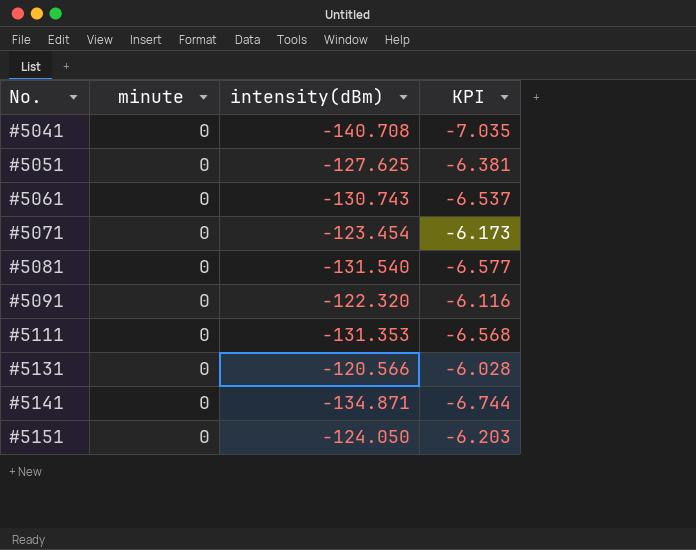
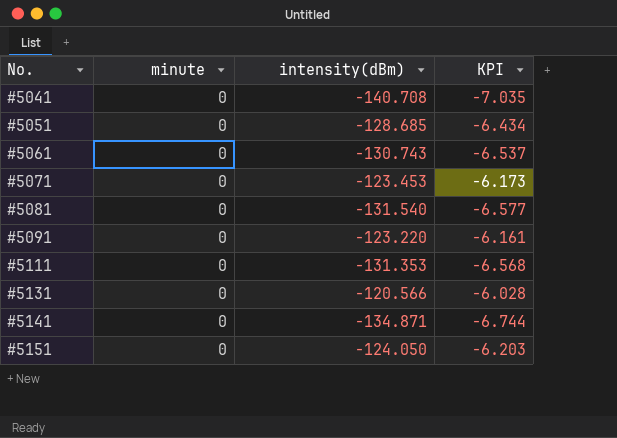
#5051 | intensity(dBm): -127.625 -> -128.685
#5051 | KPI: -6.381 -> -6.434
#5071 | intensity(dBm): -123.454 -> -123.453
#5091 | intensity(dBm): -122.320 -> -123.220
#5091 | KPI: -6.116 -> -6.161

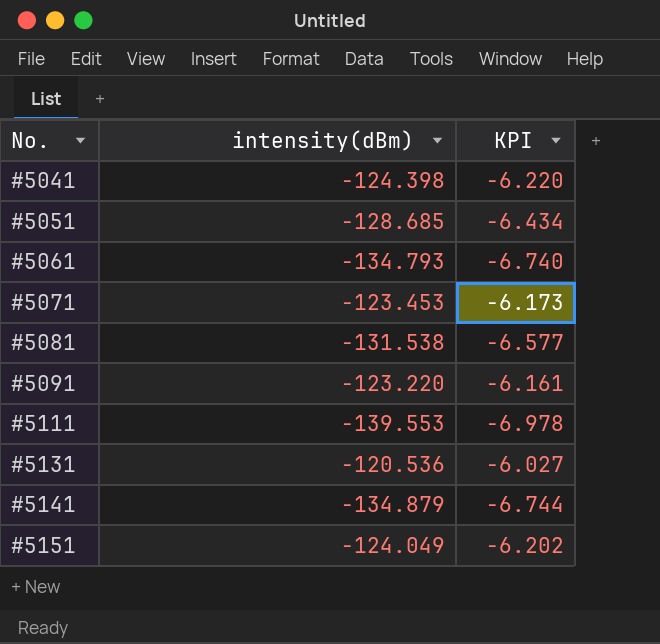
column minute | position: 2 -> none
#5041 | intensity(dBm): -140.708 -> -124.398
#5041 | KPI: -7.035 -> -6.220
#5061 | intensity(dBm): -130.743 -> -134.793
#5061 | KPI: -6.537 -> -6.740
#5081 | intensity(dBm): -131.540 -> -131.538
#5111 | intensity(dBm): -131.353 -> -139.553
#5111 | KPI: -6.568 -> -6.978
#5131 | intensity(dBm): -120.566 -> -120.536
#5131 | KPI: -6.028 -> -6.027
#5141 | intensity(dBm): -134.871 -> -134.879
#5151 | intensity(dBm): -124.050 -> -124.049
#5151 | KPI: -6.203 -> -6.202

